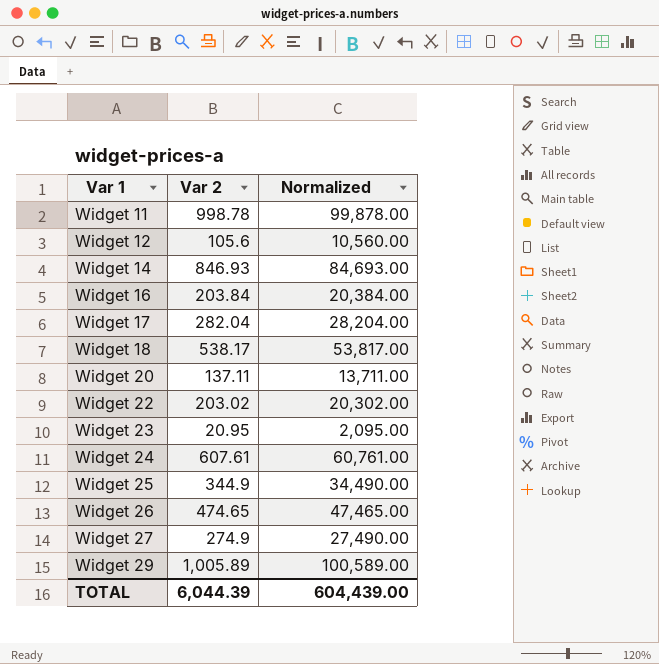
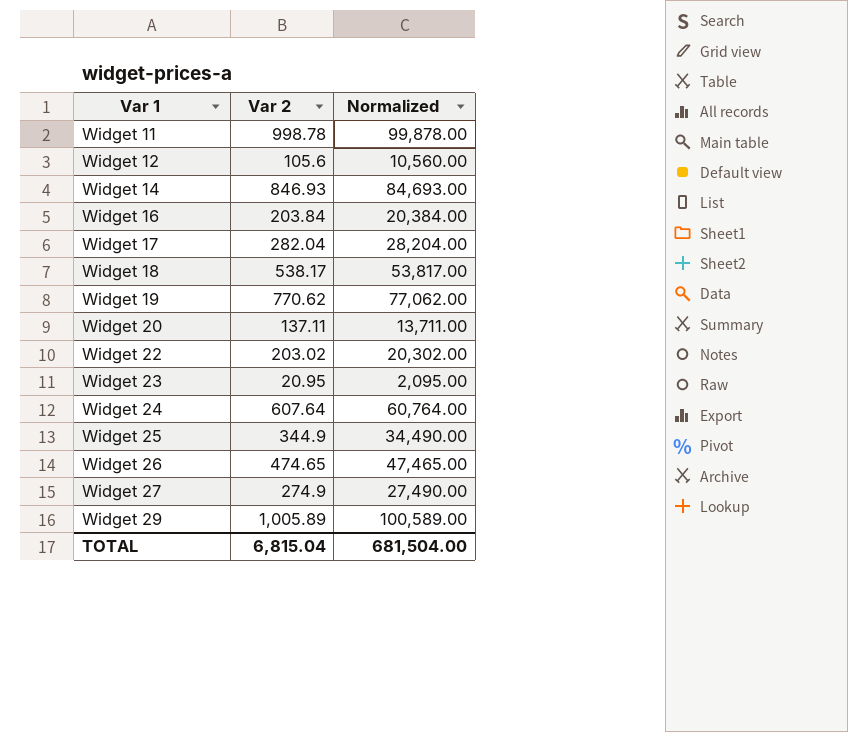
row Widget 19: none -> 770.62 | 77,062.00
Widget 24 | Var 2: 607.61 -> 607.64
Widget 24 | Normalized: 60,761.00 -> 60,764.00
TOTAL | Var 2: 6,044.39 -> 6,815.04
TOTAL | Normalized: 604,439.00 -> 681,504.00

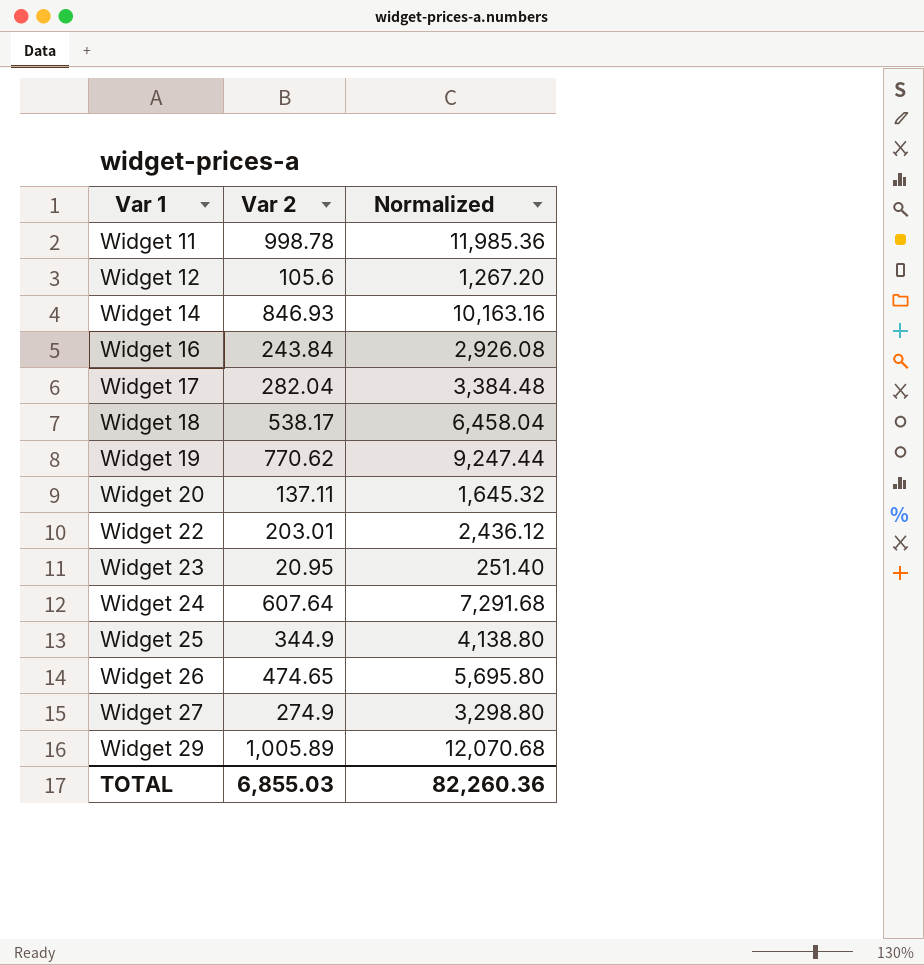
column Normalized | formula: [Var 2] * 100 -> [Var 2] * 12
Widget 16 | Var 2: 203.84 -> 243.84
Widget 22 | Var 2: 203.02 -> 203.01
TOTAL | Var 2: 6,815.04 -> 6,855.03
TOTAL | Normalized: 681,504.00 -> 82,260.36

